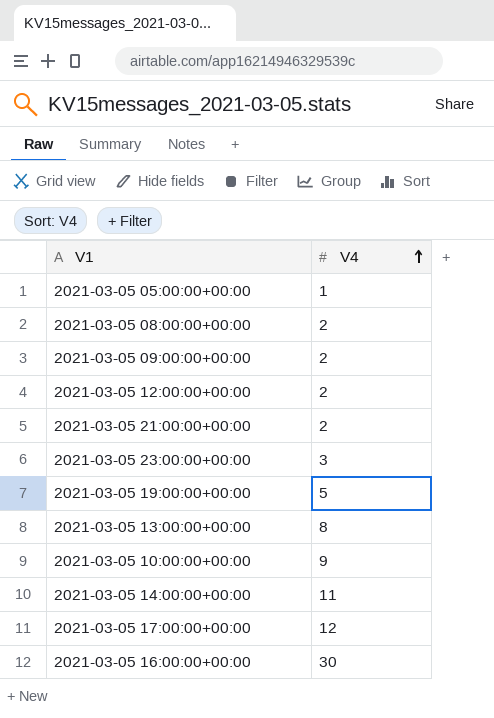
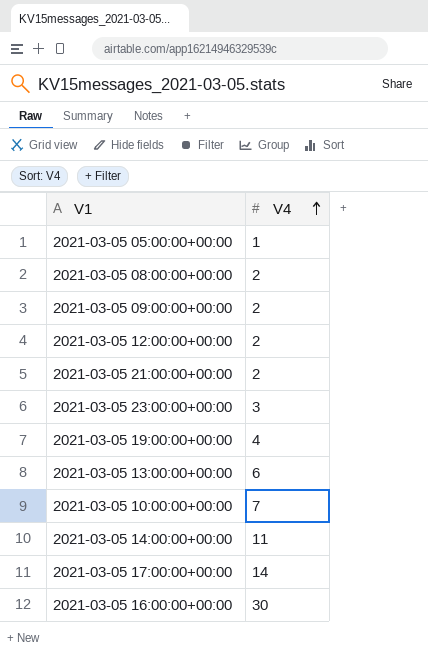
2021-03-05 19:00:00+00:00 | V4: 5 -> 4
2021-03-05 13:00:00+00:00 | V4: 8 -> 6
2021-03-05 10:00:00+00:00 | V4: 9 -> 7
2021-03-05 17:00:00+00:00 | V4: 12 -> 14

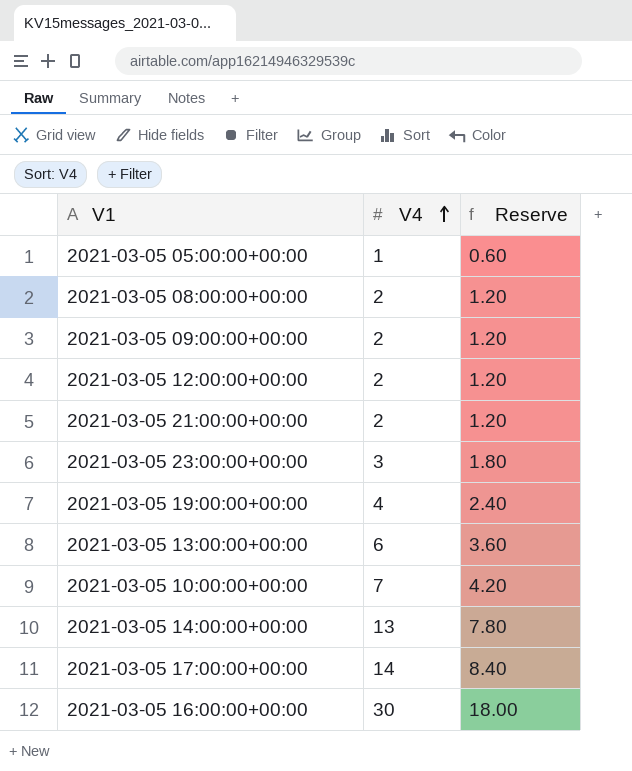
column Reserve | formula: none -> [V4] * 0.6
2021-03-05 14:00:00+00:00 | V4: 11 -> 13

